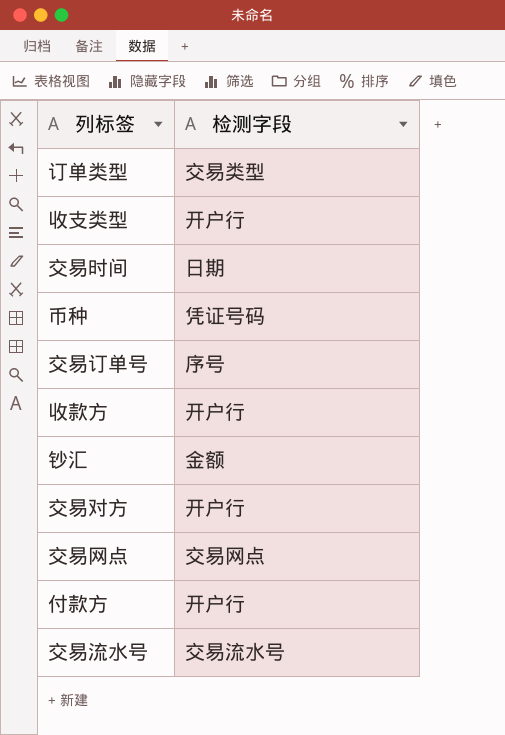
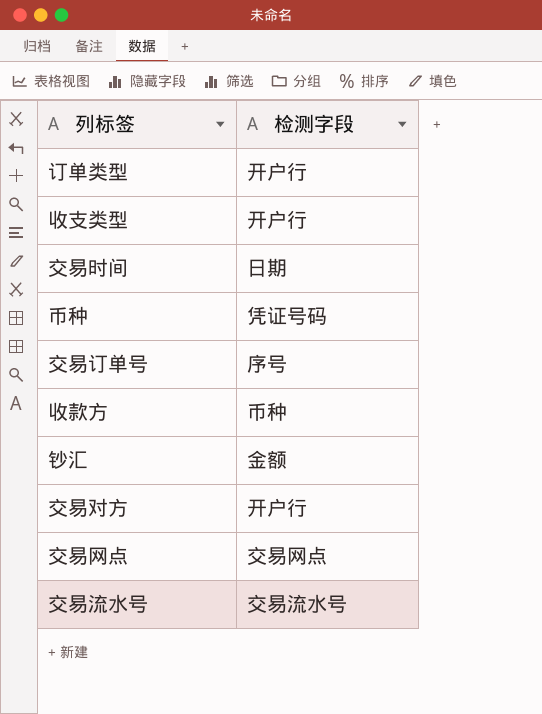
row 付款方: 开户行 -> none
订单类型 | 检测字段: 交易类型 -> 开户行
收款方 | 检测字段: 开户行 -> 币种

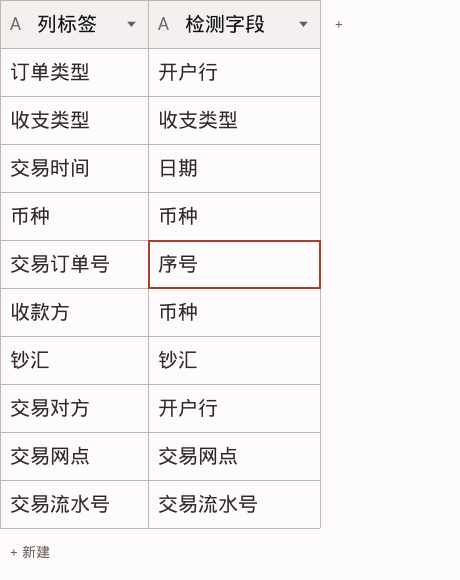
收支类型 | 检测字段: 开户行 -> 收支类型
币种 | 检测字段: 凭证号码 -> 币种
钞汇 | 检测字段: 金额 -> 钞汇

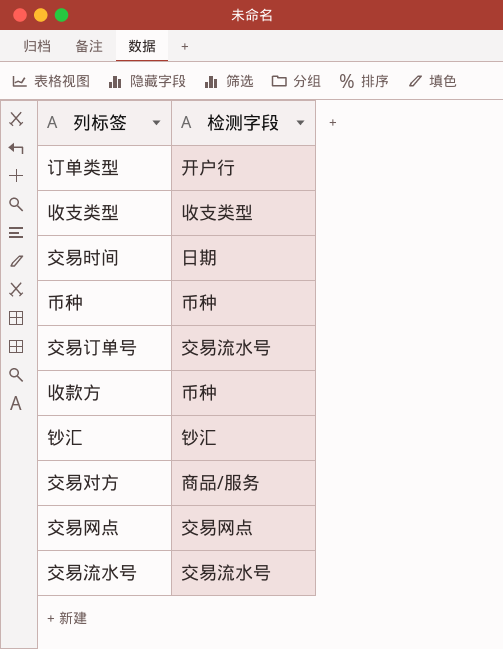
交易订单号 | 检测字段: 序号 -> 交易流水号
交易对方 | 检测字段: 开户行 -> 商品/服务

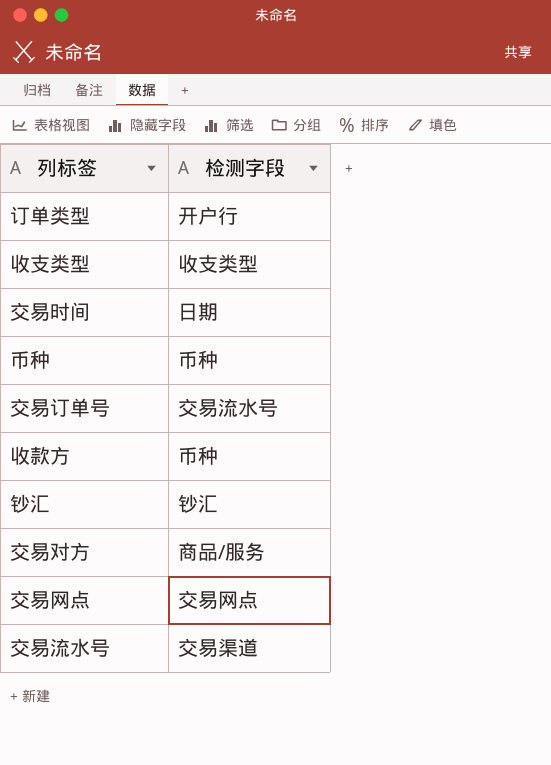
交易流水号 | 检测字段: 交易流水号 -> 交易渠道

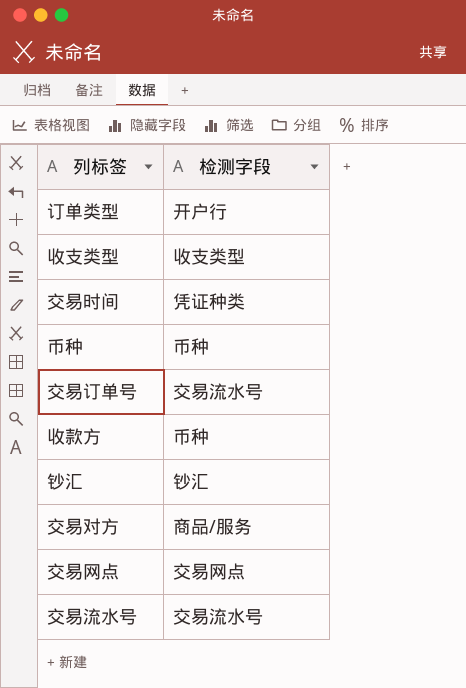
交易时间 | 检测字段: 日期 -> 凭证种类
交易流水号 | 检测字段: 交易渠道 -> 交易流水号

